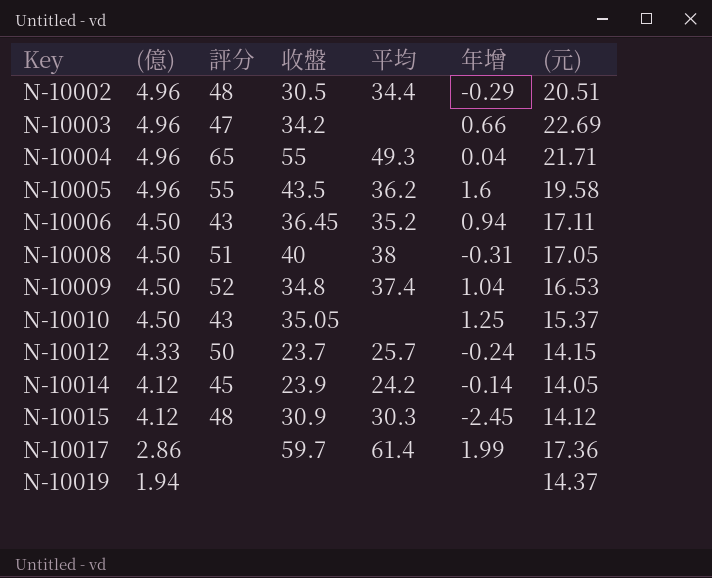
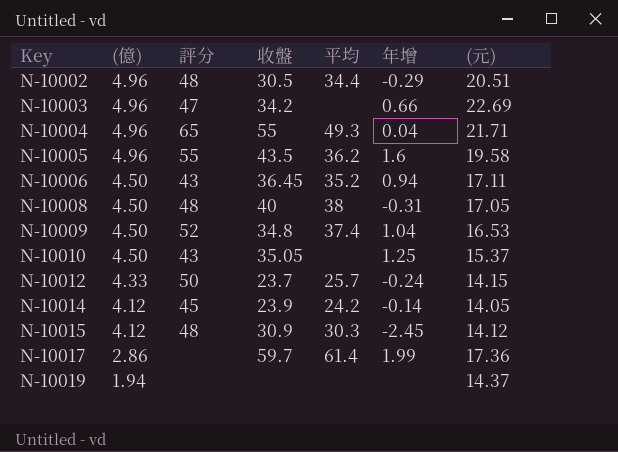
N-10008 | 評分: 51 -> 48

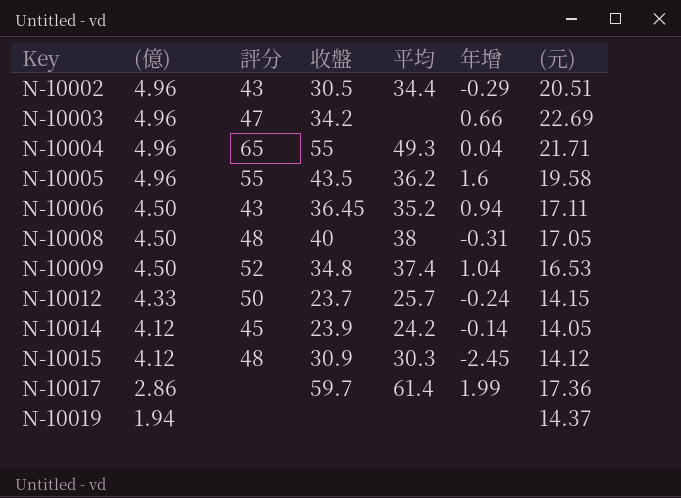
row N-10010: 4.50 | 43 | 35.05 | none | 1.25 | 15.37 -> none
N-10002 | 評分: 48 -> 43

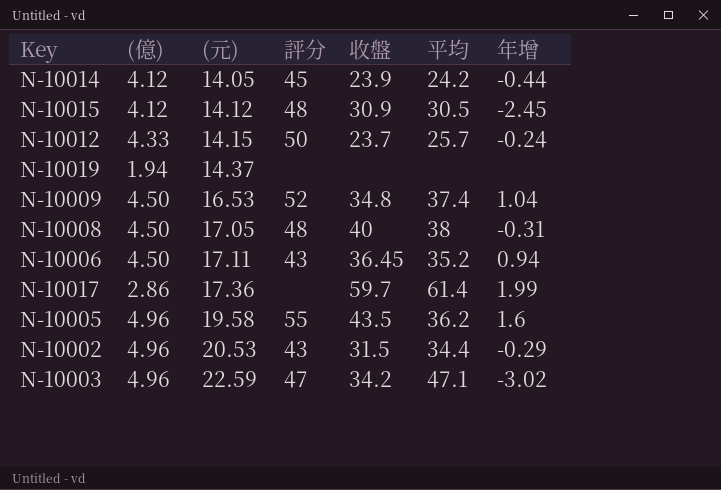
row order: Key ascending -> (元) ascending
column (元) | position: 7 -> 3
row N-10004: 4.96 | 65 | 55 | 49.3 | 0.04 | 21.71 -> none
N-10014 | 年增: -0.14 -> -0.44
N-10015 | 平均: 30.3 -> 30.5
N-10002 | (元): 20.51 -> 20.53
N-10002 | 收盤: 30.5 -> 31.5
N-10003 | (元): 22.69 -> 22.59
N-10003 | 平均: none -> 47.1
N-10003 | 年增: 0.66 -> -3.02

